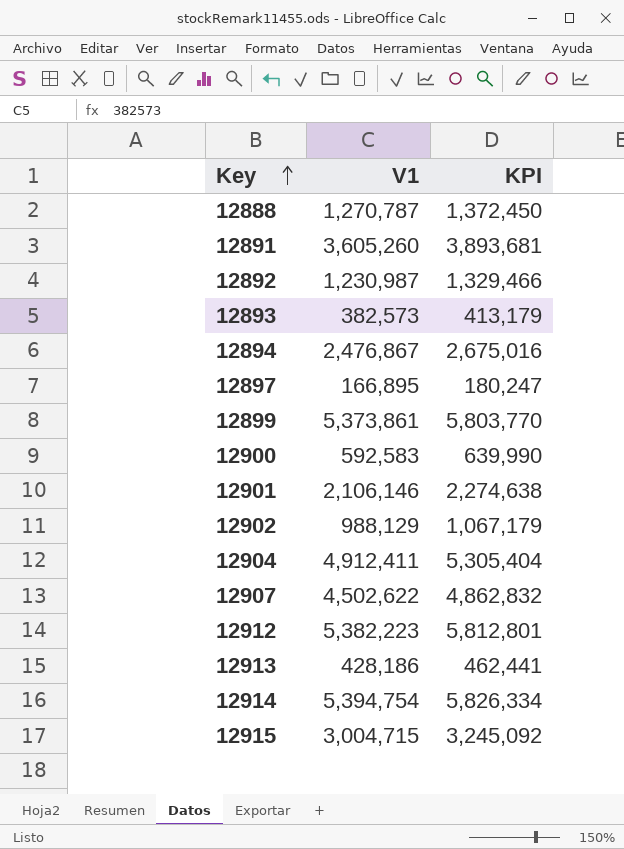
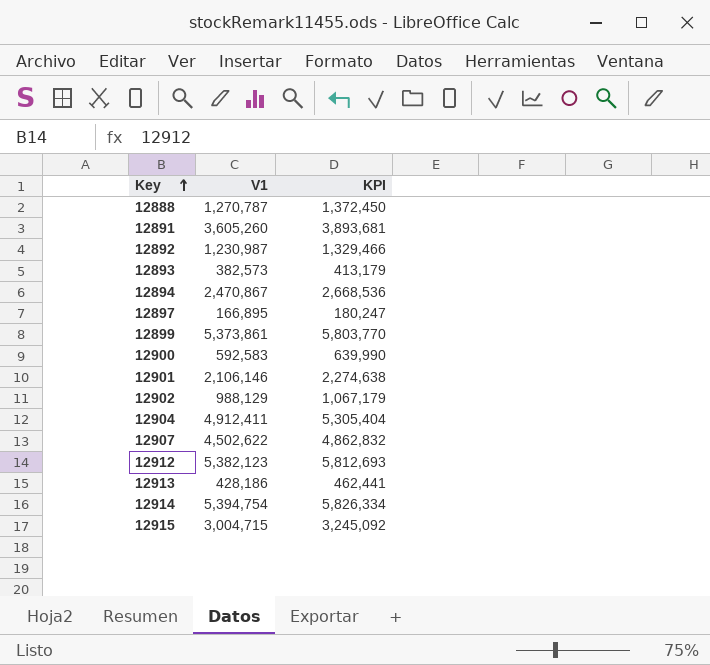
12894 | V1: 2,476,867 -> 2,470,867
12894 | KPI: 2,675,016 -> 2,668,536
12912 | V1: 5,382,223 -> 5,382,123
12912 | KPI: 5,812,801 -> 5,812,693

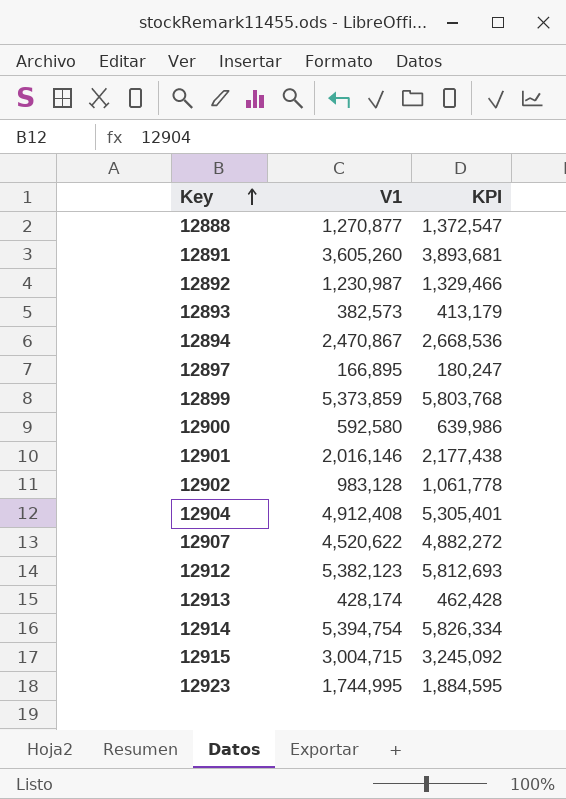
12888 | V1: 1,270,787 -> 1,270,877
12888 | KPI: 1,372,450 -> 1,372,547
12899 | V1: 5,373,861 -> 5,373,859
12899 | KPI: 5,803,770 -> 5,803,768
12900 | V1: 592,583 -> 592,580
12900 | KPI: 639,990 -> 639,986
12901 | V1: 2,106,146 -> 2,016,146
12901 | KPI: 2,274,638 -> 2,177,438
12902 | V1: 988,129 -> 983,128
12902 | KPI: 1,067,179 -> 1,061,778
12904 | V1: 4,912,411 -> 4,912,408
12904 | KPI: 5,305,404 -> 5,305,401
12907 | V1: 4,502,622 -> 4,520,622
12907 | KPI: 4,862,832 -> 4,882,272
12913 | V1: 428,186 -> 428,174
12913 | KPI: 462,441 -> 462,428
row 12923: none -> 1,744,995 | 1,884,595

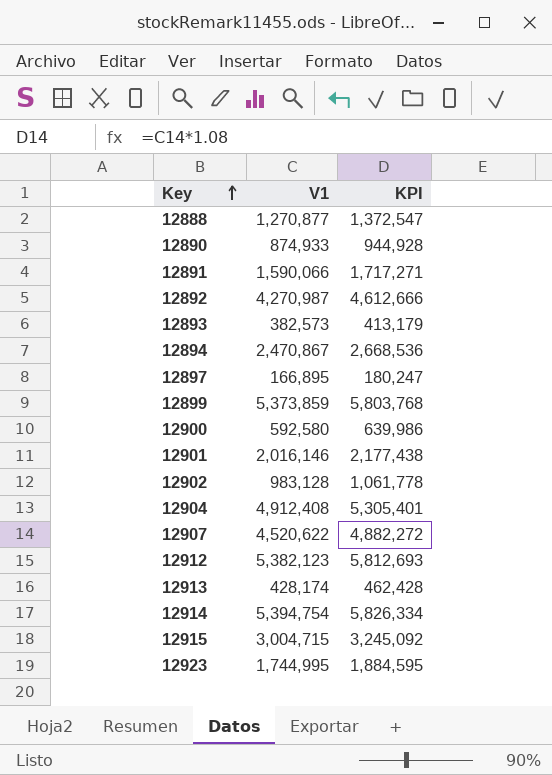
row 12890: none -> 874,933 | 944,928
12891 | V1: 3,605,260 -> 1,590,066
12891 | KPI: 3,893,681 -> 1,717,271
12892 | V1: 1,230,987 -> 4,270,987
12892 | KPI: 1,329,466 -> 4,612,666

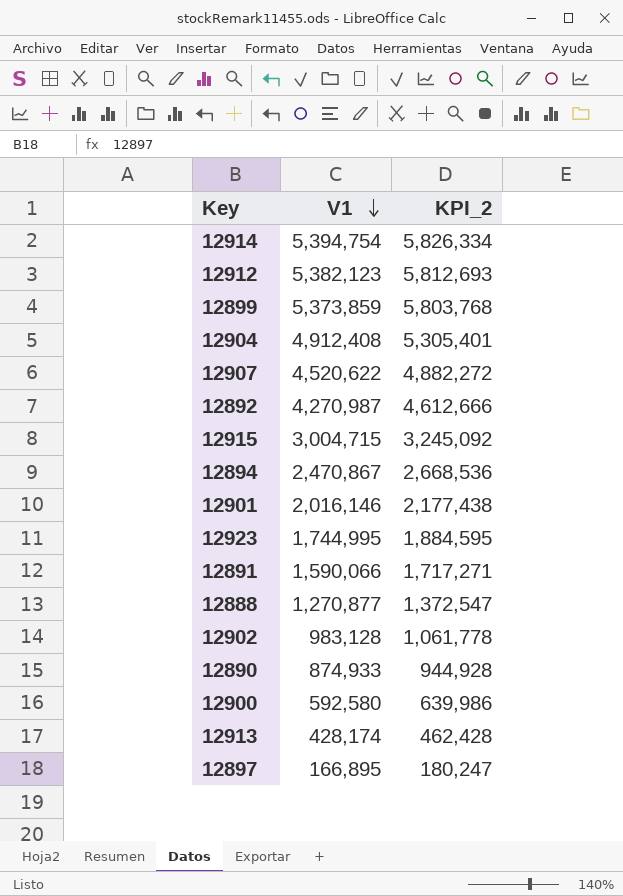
row order: Key ascending -> V1 descending
column name: KPI -> KPI_2
row 12893: 382,573 | 413,179 -> none

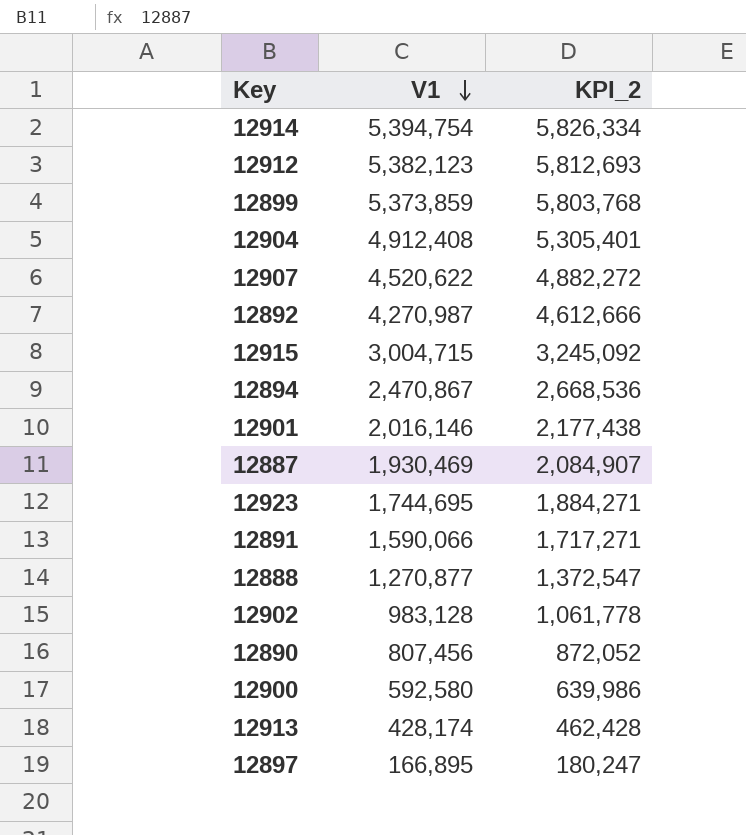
row 12887: none -> 1,930,469 | 2,084,907
12923 | V1: 1,744,995 -> 1,744,695
12923 | KPI_2: 1,884,595 -> 1,884,271
12890 | V1: 874,933 -> 807,456
12890 | KPI_2: 944,928 -> 872,052

